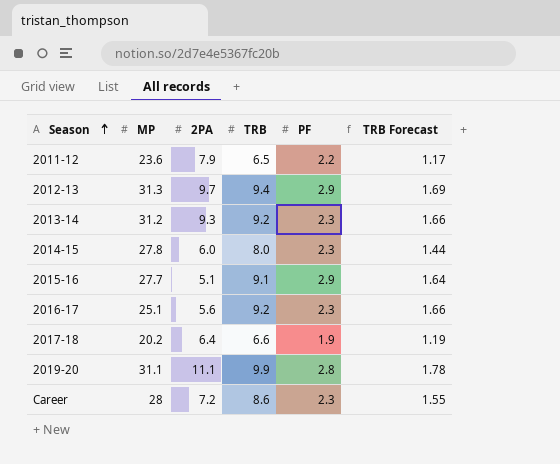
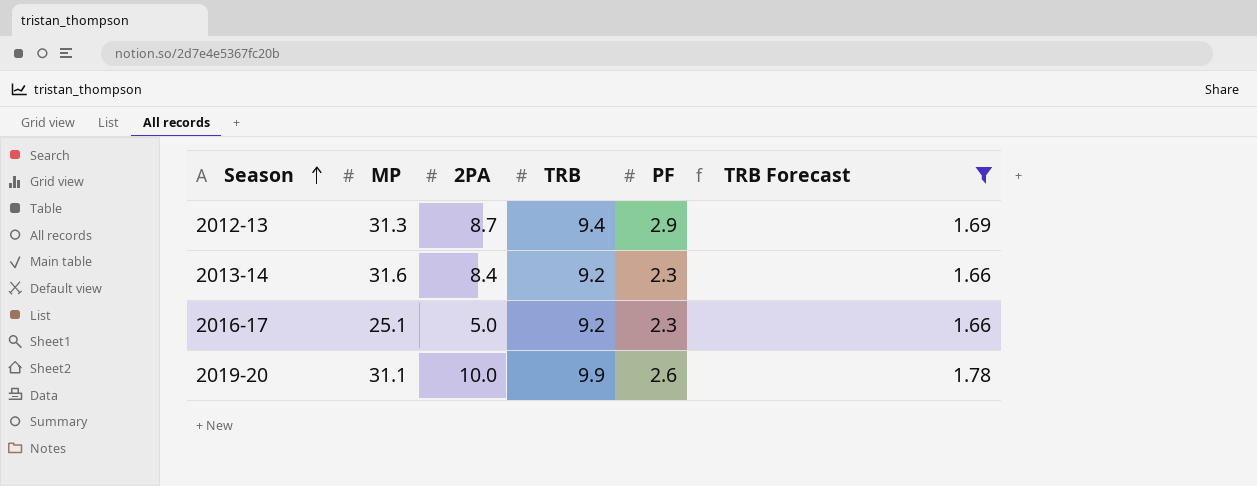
filter: none -> TRB Forecast >= 1.66
2012-13 | 2PA: 9.7 -> 8.7
2013-14 | MP: 31.2 -> 31.6
2013-14 | 2PA: 9.3 -> 8.4
2016-17 | 2PA: 5.6 -> 5.0
2019-20 | 2PA: 11.1 -> 10.0
2019-20 | PF: 2.8 -> 2.6

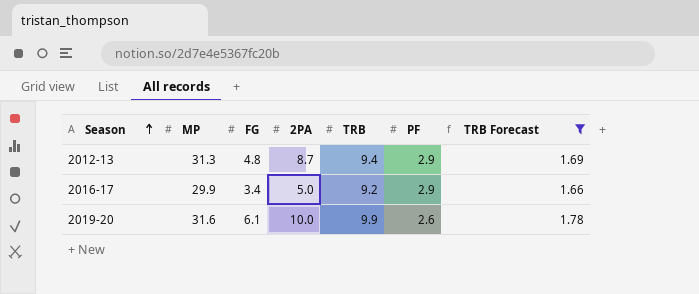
column FG | position: none -> 3
row 2013-14: 31.6 | 8.4 | 9.2 | 2.3 | 1.66 -> none
2016-17 | MP: 25.1 -> 29.9
2016-17 | PF: 2.3 -> 2.9
2019-20 | MP: 31.1 -> 31.6

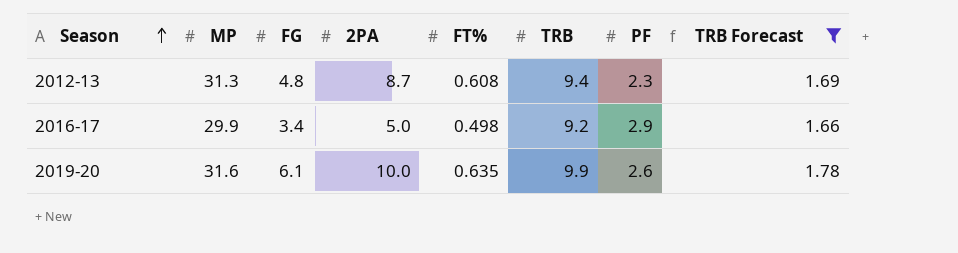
column FT% | position: none -> 5
2012-13 | PF: 2.9 -> 2.3

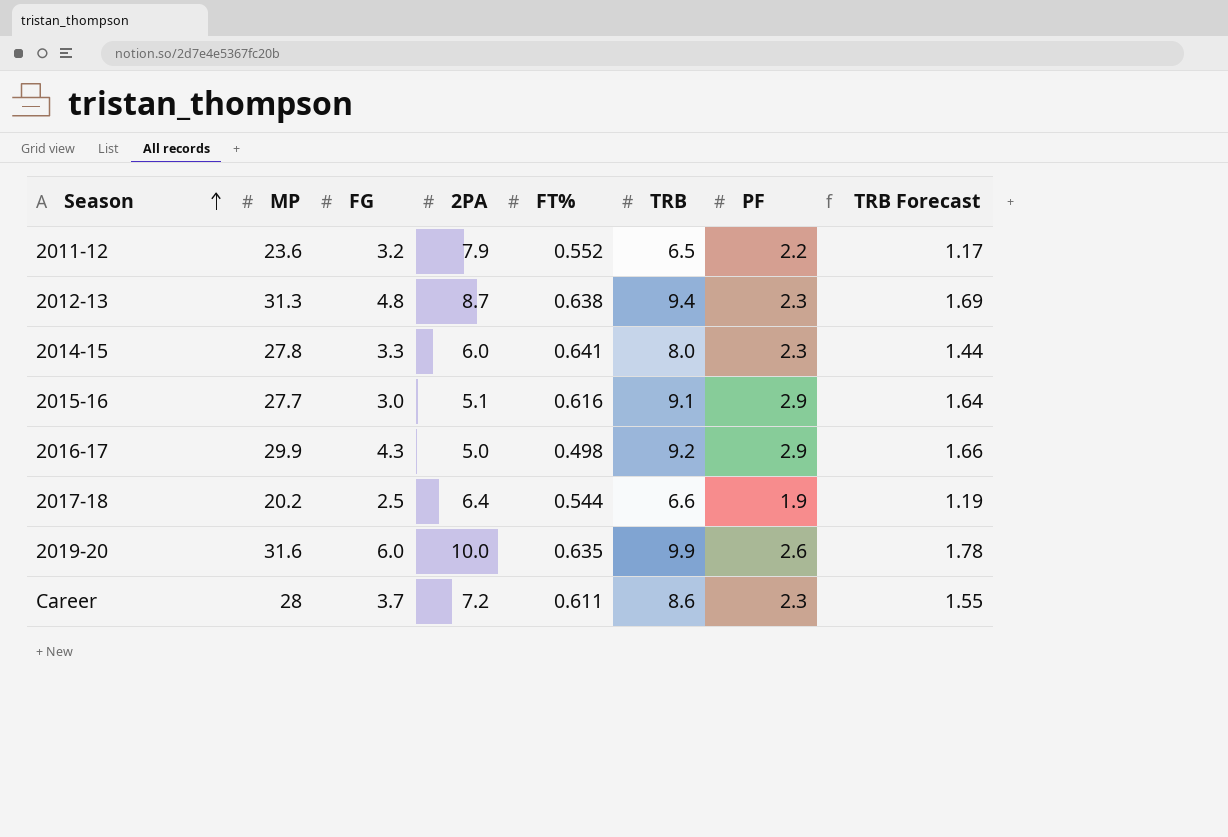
filter: TRB Forecast >= 1.66 -> none
2012-13 | FT%: 0.608 -> 0.638
2016-17 | FG: 3.4 -> 4.3
2019-20 | FG: 6.1 -> 6.0

